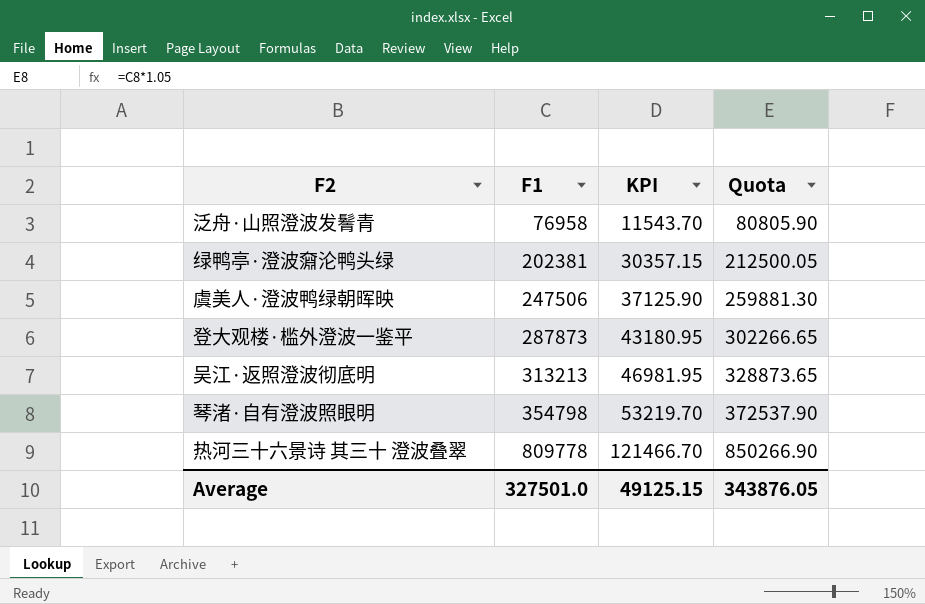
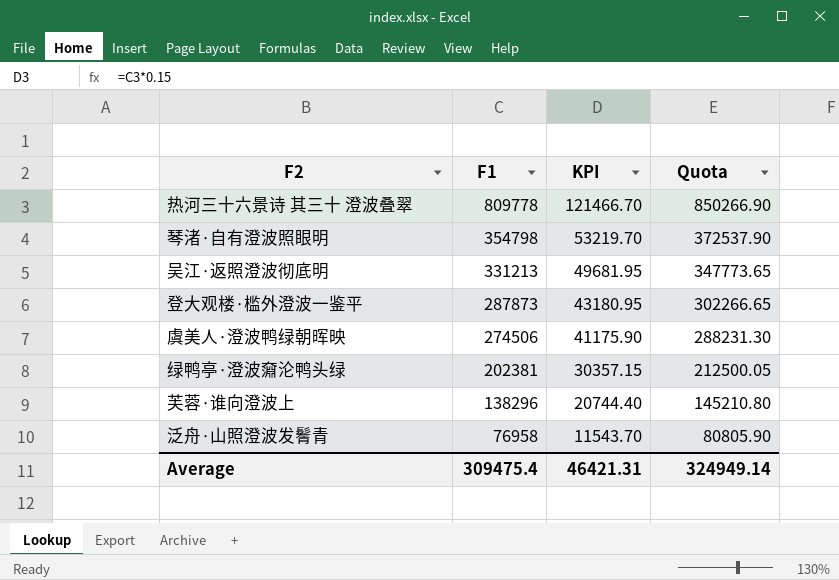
row order: F1 ascending -> F1 descending
吴江·返照澄波彻底明 | F1: 313213 -> 331213
吴江·返照澄波彻底明 | KPI: 46981.95 -> 49681.95
吴江·返照澄波彻底明 | Quota: 328873.65 -> 347773.65
虞美人·澄波鸭绿朝晖映 | F1: 247506 -> 274506
虞美人·澄波鸭绿朝晖映 | KPI: 37125.90 -> 41175.90
虞美人·澄波鸭绿朝晖映 | Quota: 259881.30 -> 288231.30
row 芙蓉·谁向澄波上: none -> 138296 | 20744.40 | 145210.80
Average | F1: 327501.0 -> 309475.4
Average | KPI: 49125.15 -> 46421.31
Average | Quota: 343876.05 -> 324949.14

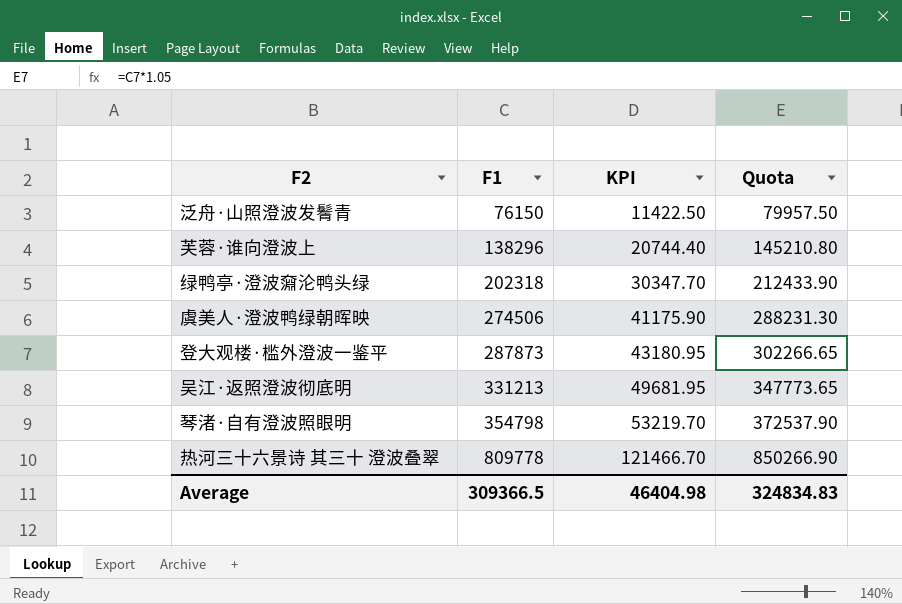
row order: F1 descending -> F1 ascending
泛舟·山照澄波发鬌青 | F1: 76958 -> 76150
泛舟·山照澄波发鬌青 | KPI: 11543.70 -> 11422.50
泛舟·山照澄波发鬌青 | Quota: 80805.90 -> 79957.50
绿鸭亭·澄波奫沦鸭头绿 | F1: 202381 -> 202318
绿鸭亭·澄波奫沦鸭头绿 | KPI: 30357.15 -> 30347.70
绿鸭亭·澄波奫沦鸭头绿 | Quota: 212500.05 -> 212433.90
Average | F1: 309475.4 -> 309366.5
Average | KPI: 46421.31 -> 46404.98
Average | Quota: 324949.14 -> 324834.83

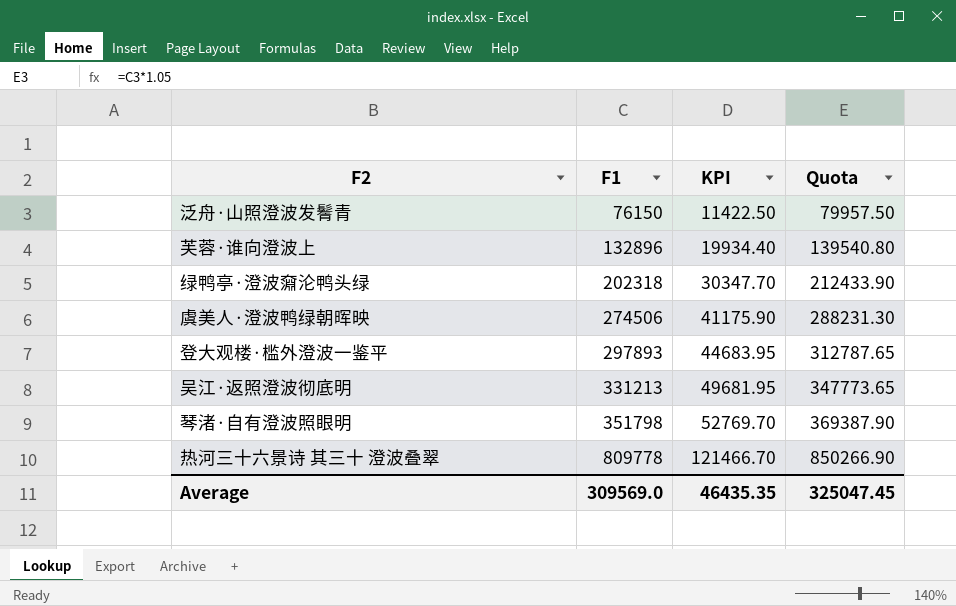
芙蓉·谁向澄波上 | F1: 138296 -> 132896
芙蓉·谁向澄波上 | KPI: 20744.40 -> 19934.40
芙蓉·谁向澄波上 | Quota: 145210.80 -> 139540.80
登大观楼·槛外澄波一鉴平 | F1: 287873 -> 297893
登大观楼·槛外澄波一鉴平 | KPI: 43180.95 -> 44683.95
登大观楼·槛外澄波一鉴平 | Quota: 302266.65 -> 312787.65
琴渚·自有澄波照眼明 | F1: 354798 -> 351798
琴渚·自有澄波照眼明 | KPI: 53219.70 -> 52769.70
琴渚·自有澄波照眼明 | Quota: 372537.90 -> 369387.90
Average | F1: 309366.5 -> 309569.0
Average | KPI: 46404.98 -> 46435.35
Average | Quota: 324834.83 -> 325047.45

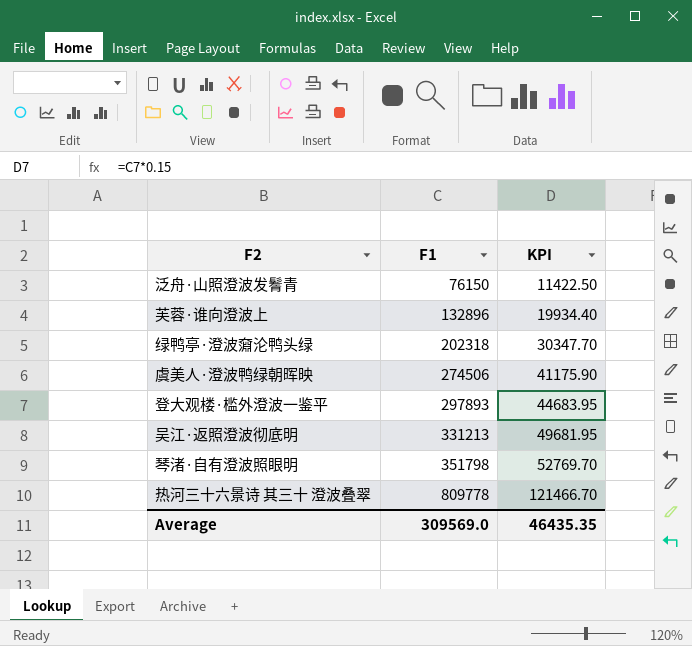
column Quota | formula: [F1] * 1.05 -> none

